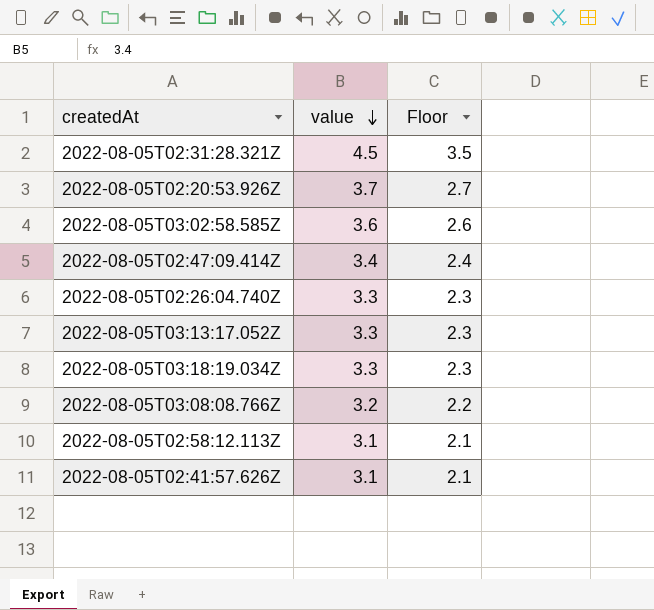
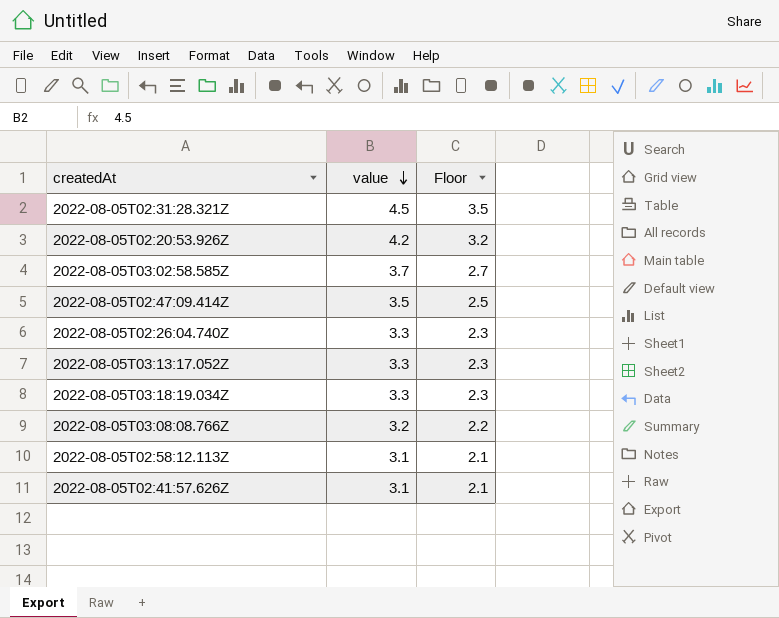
2022-08-05T02:20:53.926Z | value: 3.7 -> 4.2
2022-08-05T02:20:53.926Z | Floor: 2.7 -> 3.2
2022-08-05T03:02:58.585Z | value: 3.6 -> 3.7
2022-08-05T03:02:58.585Z | Floor: 2.6 -> 2.7
2022-08-05T02:47:09.414Z | value: 3.4 -> 3.5
2022-08-05T02:47:09.414Z | Floor: 2.4 -> 2.5

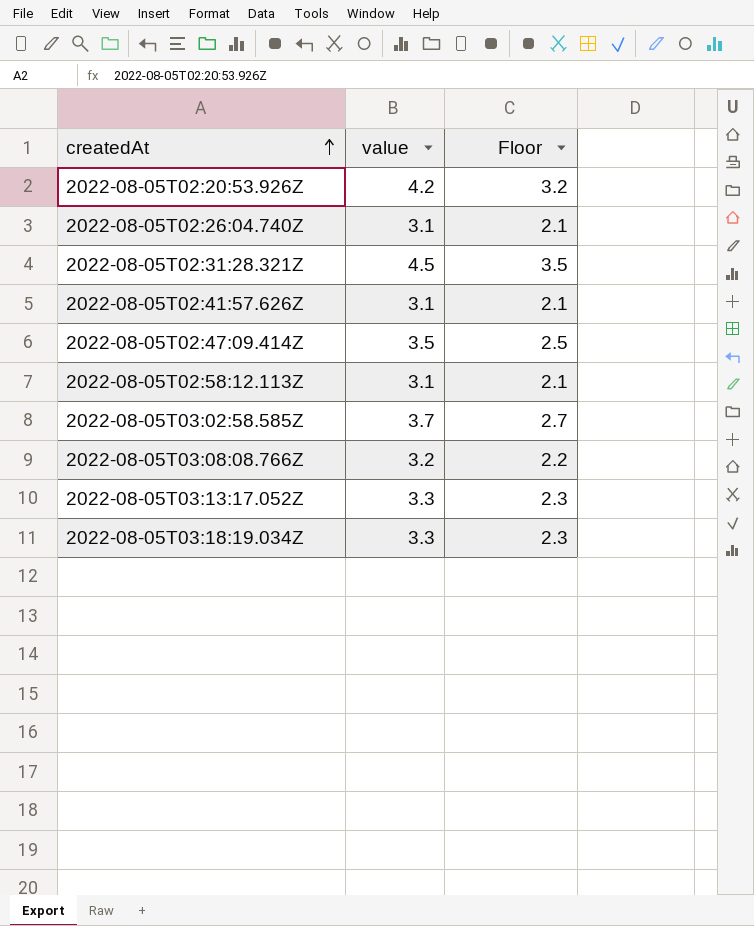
row order: value descending -> createdAt ascending
2022-08-05T02:26:04.740Z | value: 3.3 -> 3.1
2022-08-05T02:26:04.740Z | Floor: 2.3 -> 2.1

